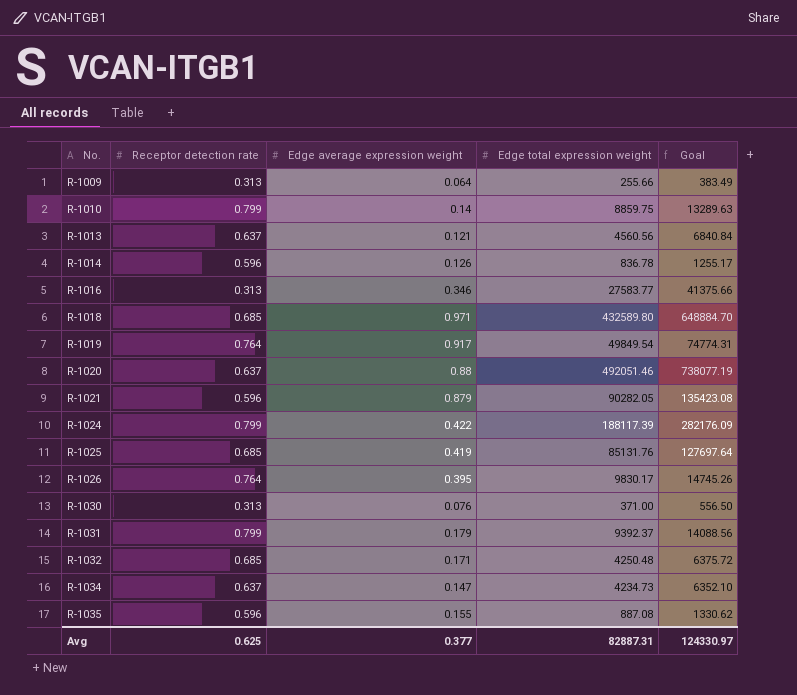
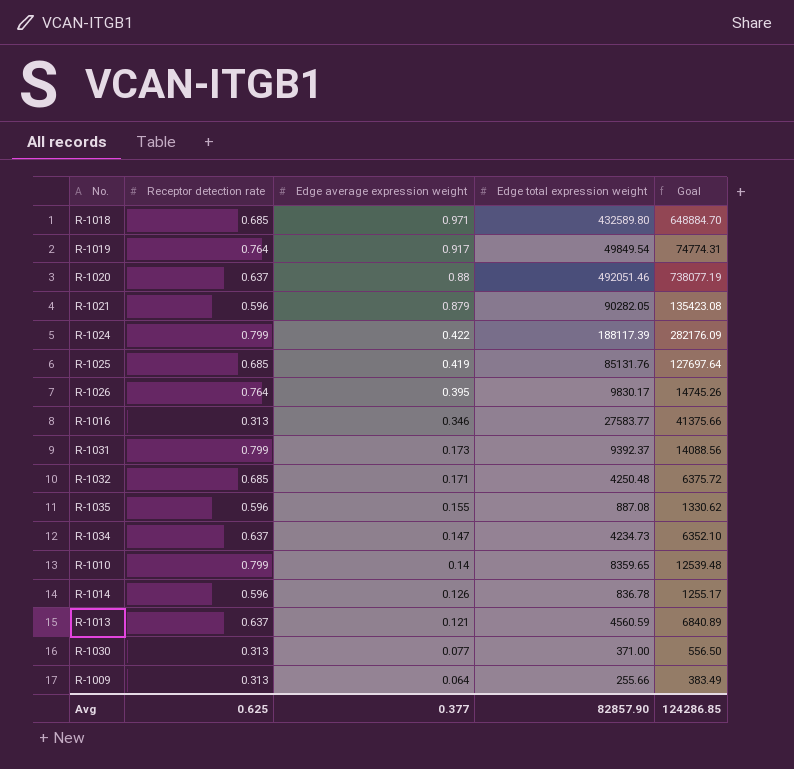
row order: No. ascending -> Edge average expression weight descending
R-1031 | Edge average expression weight: 0.179 -> 0.173
R-1010 | Edge total expression weight: 8859.75 -> 8359.65
R-1010 | Goal: 13289.63 -> 12539.48
R-1013 | Edge total expression weight: 4560.56 -> 4560.59
R-1013 | Goal: 6840.84 -> 6840.89
R-1030 | Edge average expression weight: 0.076 -> 0.077
Avg | Edge total expression weight: 82887.31 -> 82857.90
Avg | Goal: 124330.97 -> 124286.85

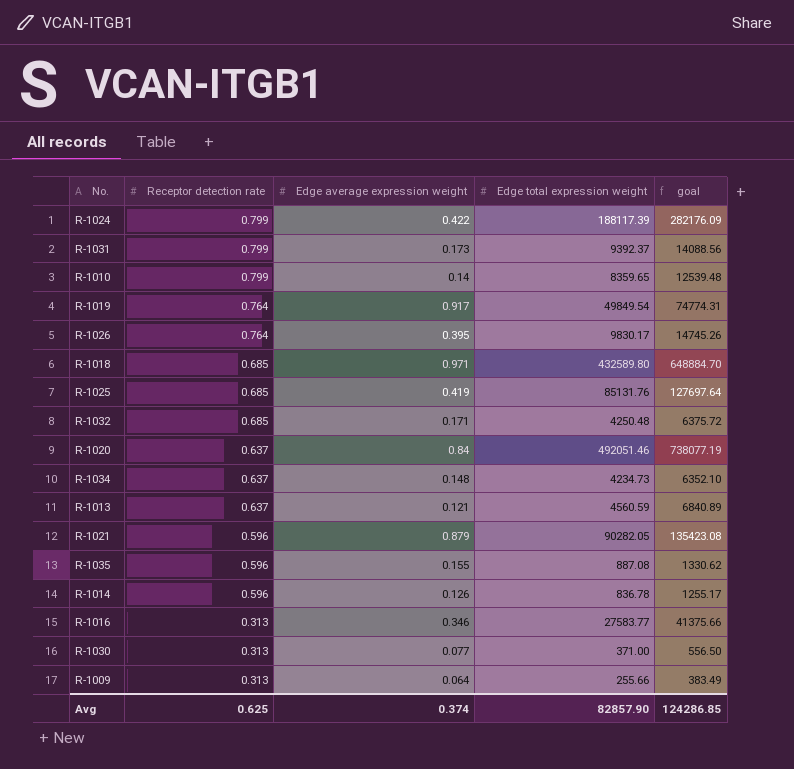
row order: Edge average expression weight descending -> Receptor detection rate descending
column name: Goal -> goal
R-1020 | Edge average expression weight: 0.88 -> 0.84
R-1034 | Edge average expression weight: 0.147 -> 0.148
Avg | Edge average expression weight: 0.377 -> 0.374

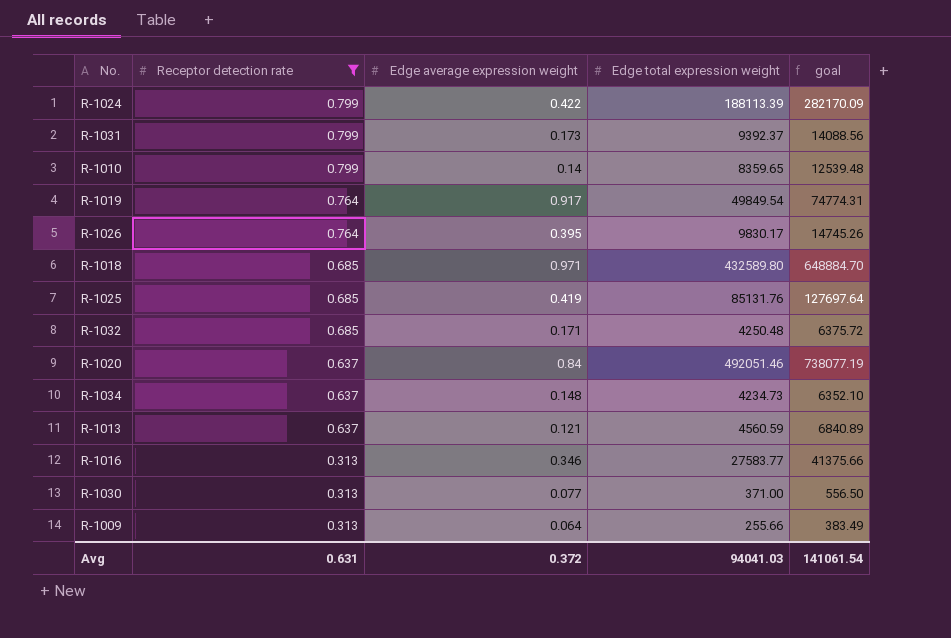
filter: none -> Receptor detection rate != 0.596
R-1024 | Edge total expression weight: 188117.39 -> 188113.39
R-1024 | goal: 282176.09 -> 282170.09
Avg | Receptor detection rate: 0.625 -> 0.631
Avg | Edge average expression weight: 0.374 -> 0.372
Avg | Edge total expression weight: 82857.90 -> 94041.03
Avg | goal: 124286.85 -> 141061.54

